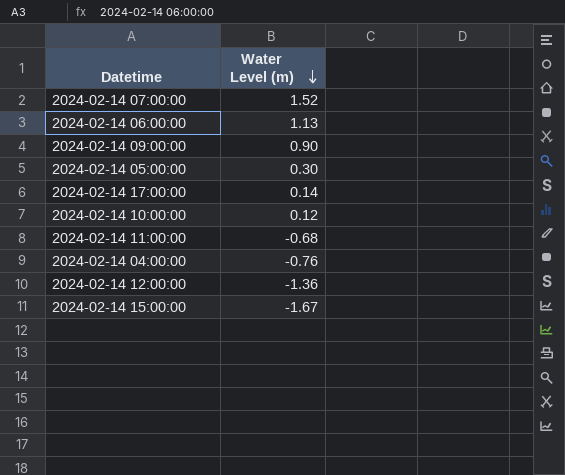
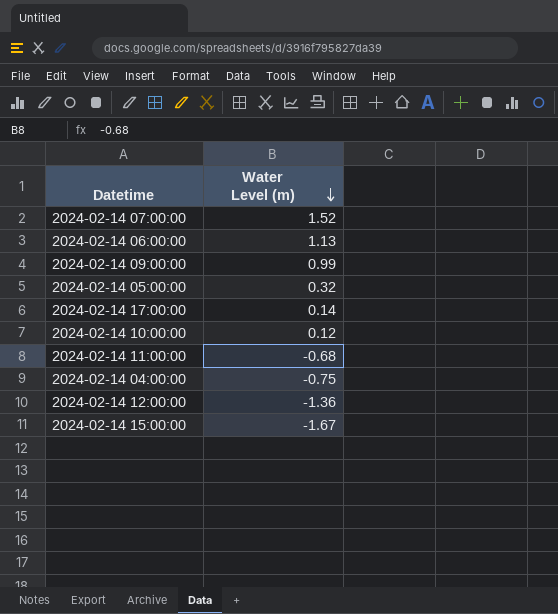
2024-02-14 09:00:00 | Water Level (m): 0.90 -> 0.99
2024-02-14 05:00:00 | Water Level (m): 0.30 -> 0.32
2024-02-14 04:00:00 | Water Level (m): -0.76 -> -0.75

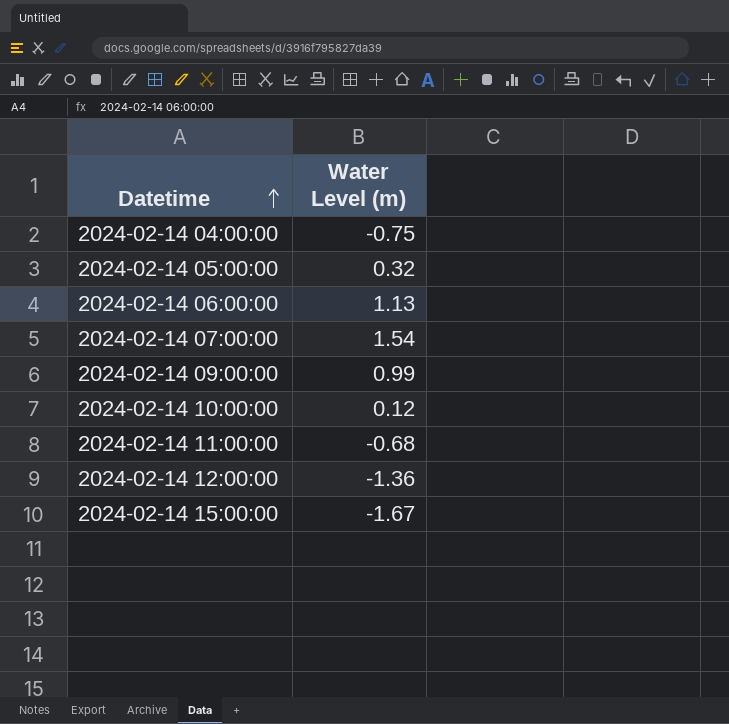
row order: Water Level (m) descending -> Datetime ascending
row 2024-02-14 17:00:00: 0.14 -> none
2024-02-14 07:00:00 | Water Level (m): 1.52 -> 1.54

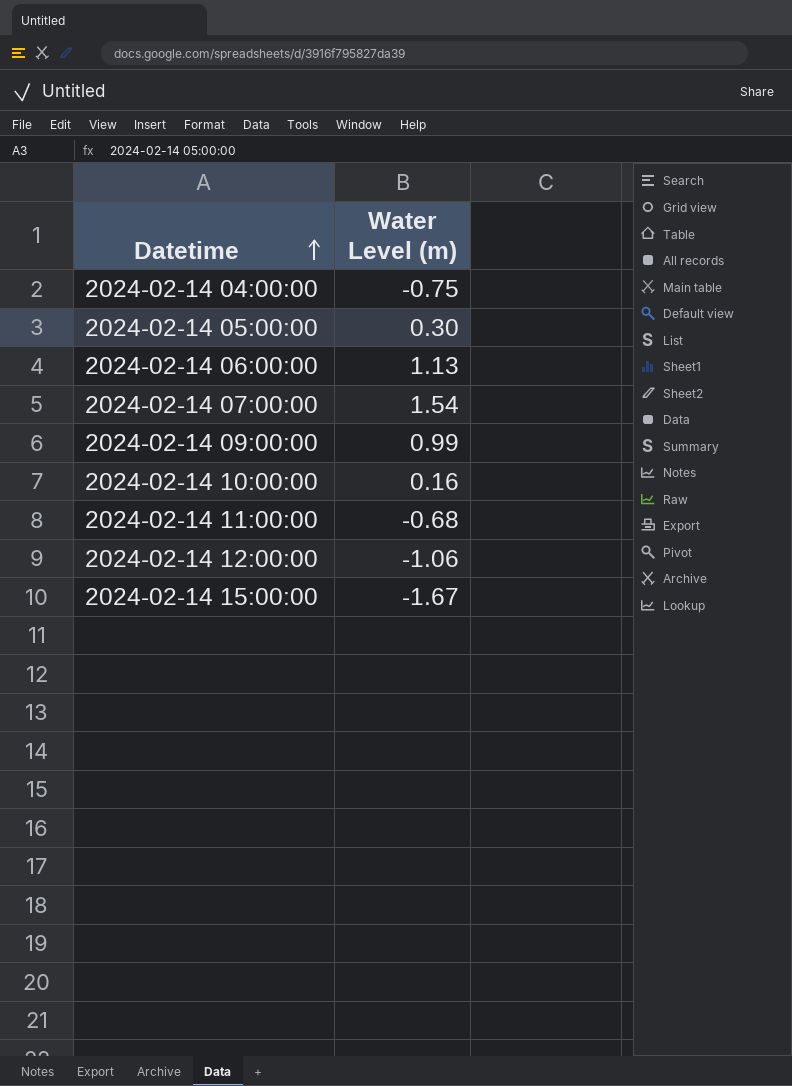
2024-02-14 05:00:00 | Water Level (m): 0.32 -> 0.30
2024-02-14 10:00:00 | Water Level (m): 0.12 -> 0.16
2024-02-14 12:00:00 | Water Level (m): -1.36 -> -1.06

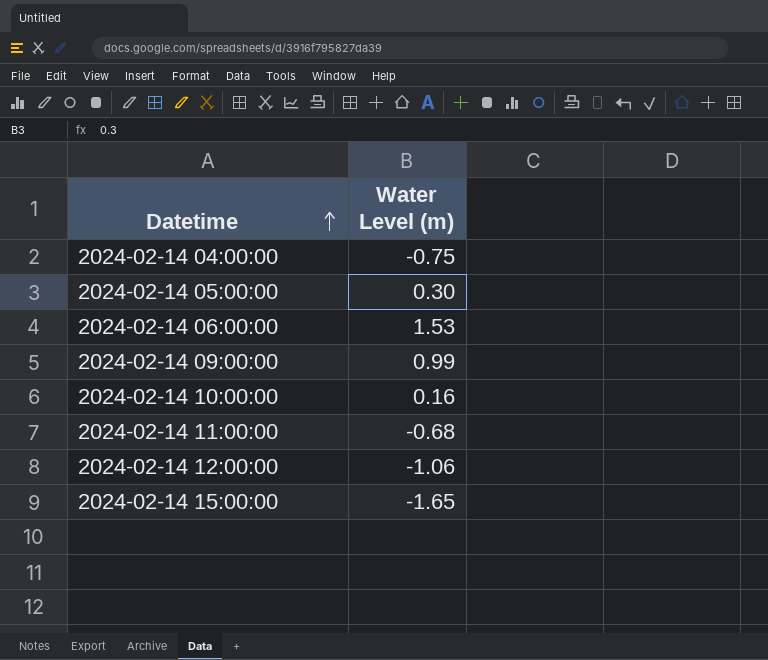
row 2024-02-14 07:00:00: 1.54 -> none
2024-02-14 06:00:00 | Water Level (m): 1.13 -> 1.53
2024-02-14 15:00:00 | Water Level (m): -1.67 -> -1.65

